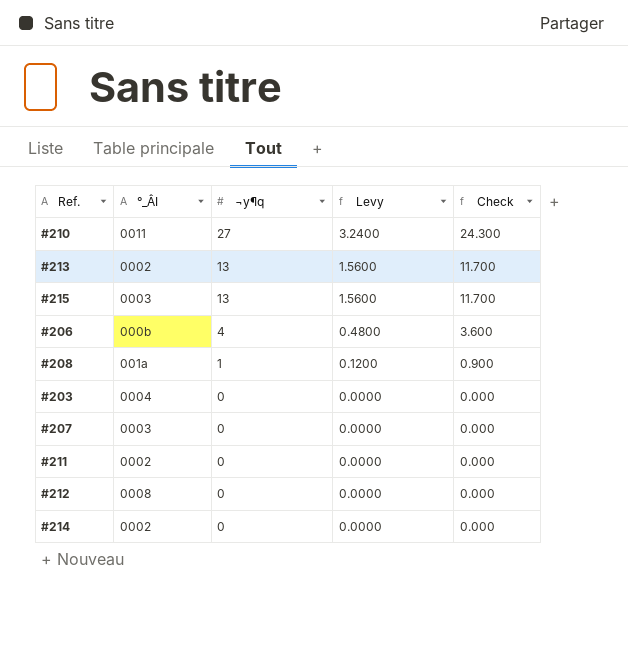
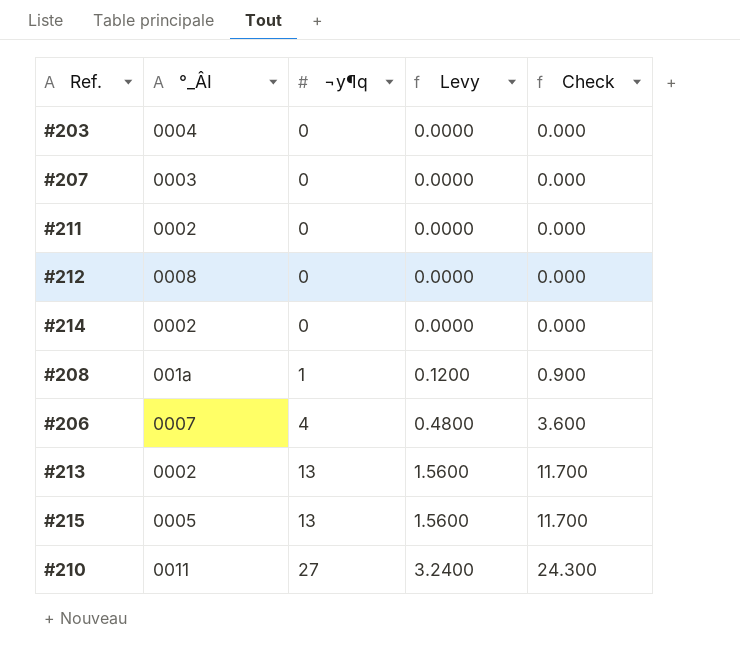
row order: ¬y¶q descending -> ¬y¶q ascending
#206 | °_ÂI: 000b -> 0007
#215 | °_ÂI: 0003 -> 0005

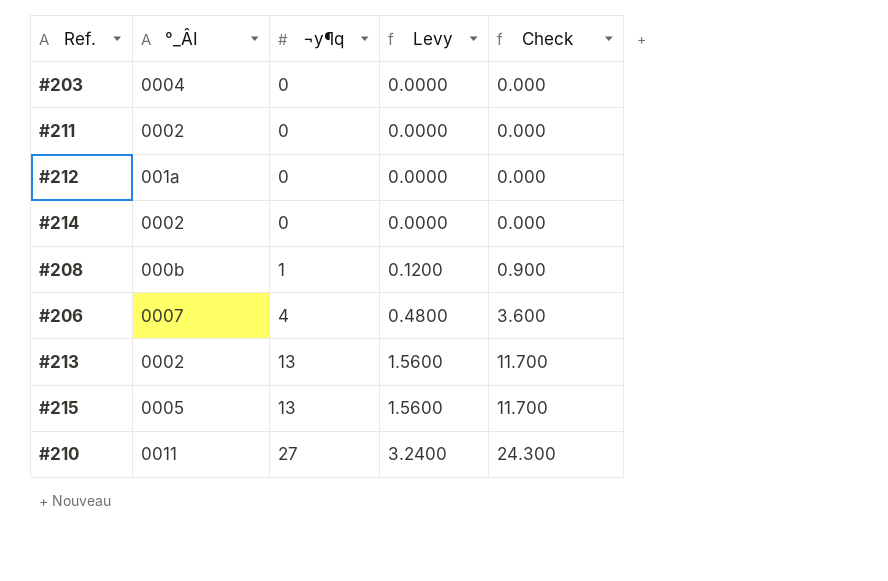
row #207: 0003 | 0 | 0.0000 | 0.000 -> none
#212 | °_ÂI: 0008 -> 001a
#208 | °_ÂI: 001a -> 000b

